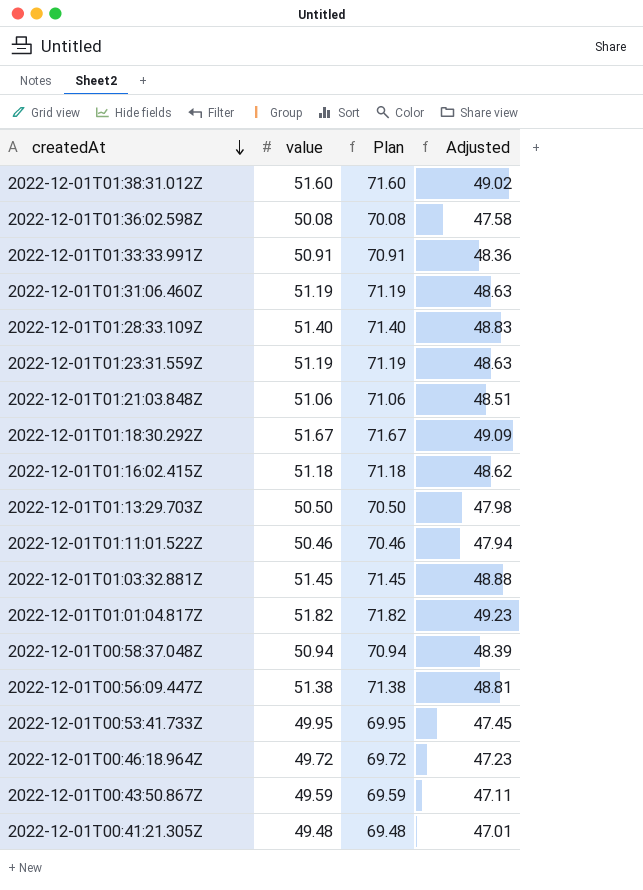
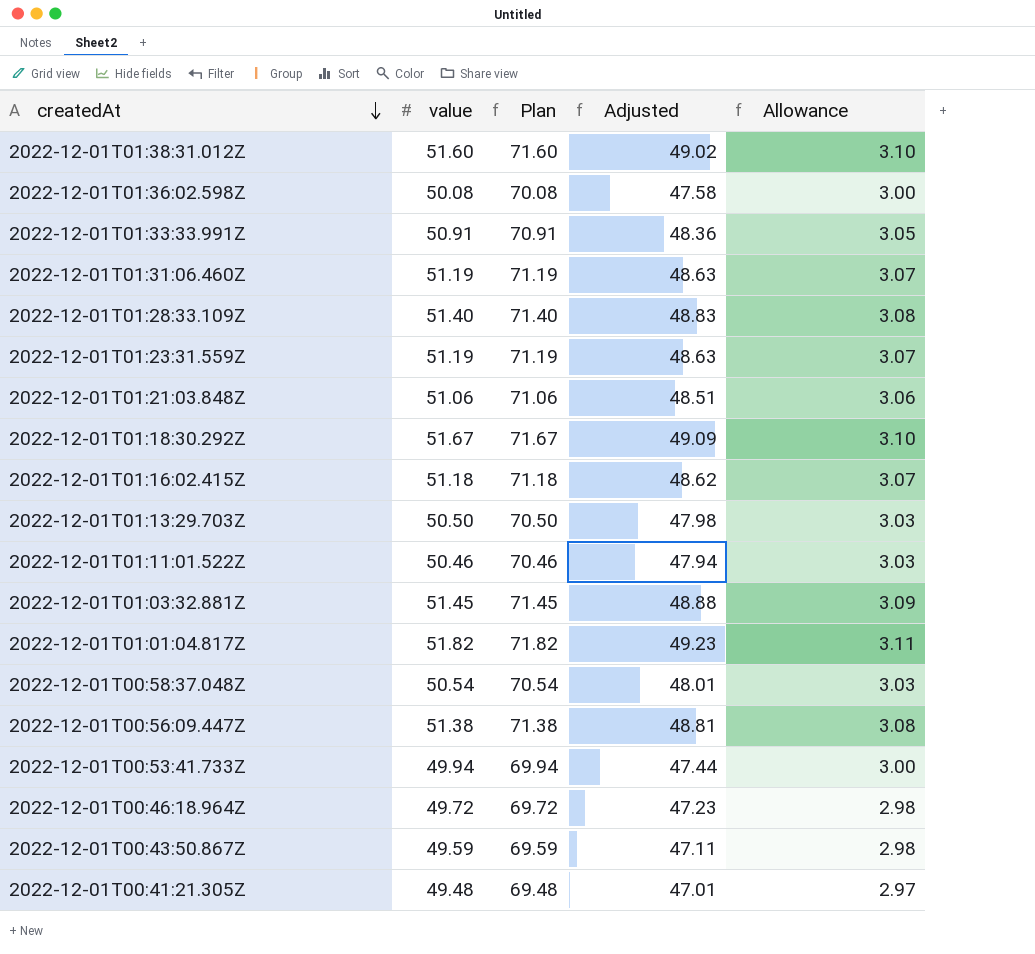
column Allowance | formula: none -> [value] * 0.06
2022-12-01T00:58:37.048Z | value: 50.94 -> 50.54
2022-12-01T00:58:37.048Z | Plan: 70.94 -> 70.54
2022-12-01T00:58:37.048Z | Adjusted: 48.39 -> 48.01
2022-12-01T00:53:41.733Z | value: 49.95 -> 49.94
2022-12-01T00:53:41.733Z | Plan: 69.95 -> 69.94
2022-12-01T00:53:41.733Z | Adjusted: 47.45 -> 47.44

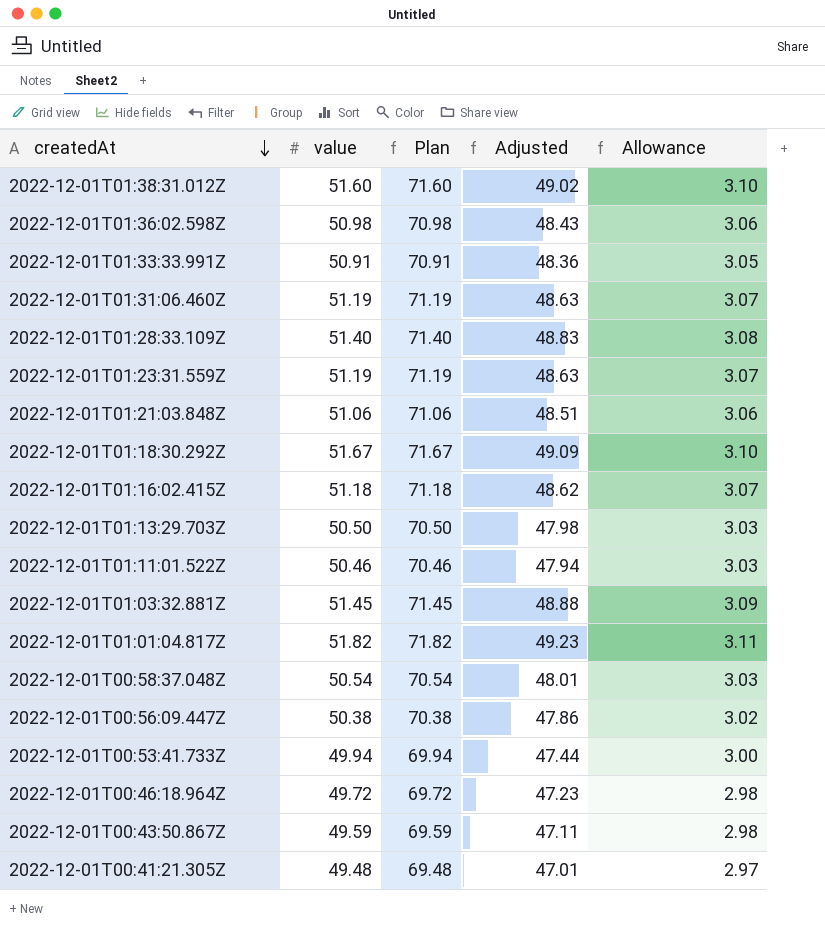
2022-12-01T01:36:02.598Z | value: 50.08 -> 50.98
2022-12-01T01:36:02.598Z | Plan: 70.08 -> 70.98
2022-12-01T01:36:02.598Z | Adjusted: 47.58 -> 48.43
2022-12-01T01:36:02.598Z | Allowance: 3.00 -> 3.06
2022-12-01T00:56:09.447Z | value: 51.38 -> 50.38
2022-12-01T00:56:09.447Z | Plan: 71.38 -> 70.38
2022-12-01T00:56:09.447Z | Adjusted: 48.81 -> 47.86
2022-12-01T00:56:09.447Z | Allowance: 3.08 -> 3.02

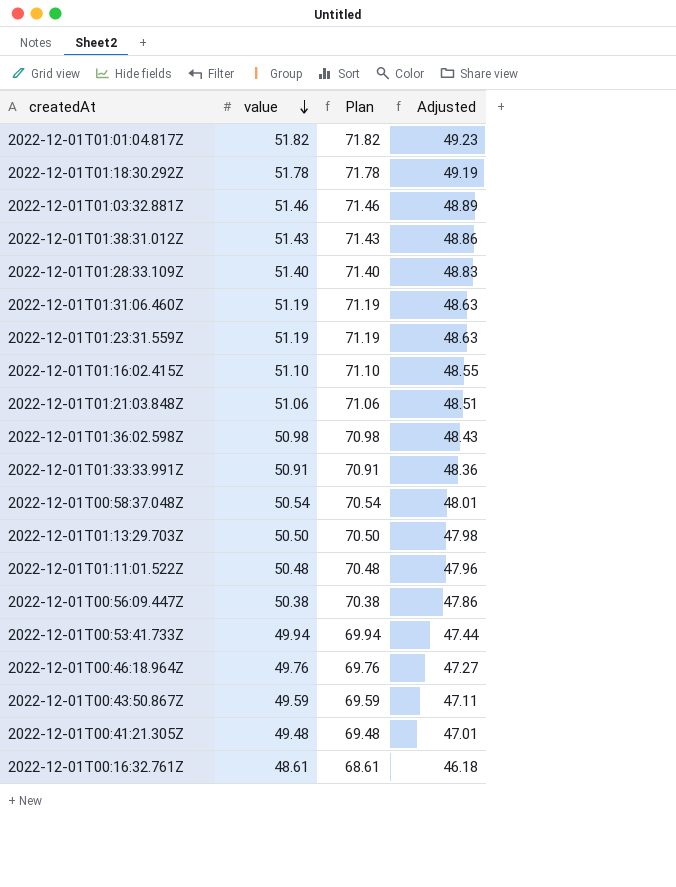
row order: createdAt descending -> value descending
column Allowance | formula: [value] * 0.06 -> none
2022-12-01T01:18:30.292Z | value: 51.67 -> 51.78
2022-12-01T01:18:30.292Z | Plan: 71.67 -> 71.78
2022-12-01T01:18:30.292Z | Adjusted: 49.09 -> 49.19
2022-12-01T01:03:32.881Z | value: 51.45 -> 51.46
2022-12-01T01:03:32.881Z | Plan: 71.45 -> 71.46
2022-12-01T01:03:32.881Z | Adjusted: 48.88 -> 48.89
2022-12-01T01:38:31.012Z | value: 51.60 -> 51.43
2022-12-01T01:38:31.012Z | Plan: 71.60 -> 71.43
2022-12-01T01:38:31.012Z | Adjusted: 49.02 -> 48.86
2022-12-01T01:16:02.415Z | value: 51.18 -> 51.10
2022-12-01T01:16:02.415Z | Plan: 71.18 -> 71.10
2022-12-01T01:16:02.415Z | Adjusted: 48.62 -> 48.55
2022-12-01T01:11:01.522Z | value: 50.46 -> 50.48
2022-12-01T01:11:01.522Z | Plan: 70.46 -> 70.48
2022-12-01T01:11:01.522Z | Adjusted: 47.94 -> 47.96
2022-12-01T00:46:18.964Z | value: 49.72 -> 49.76
2022-12-01T00:46:18.964Z | Plan: 69.72 -> 69.76
2022-12-01T00:46:18.964Z | Adjusted: 47.23 -> 47.27
row 2022-12-01T00:16:32.761Z: none -> 48.61 | 68.61 | 46.18

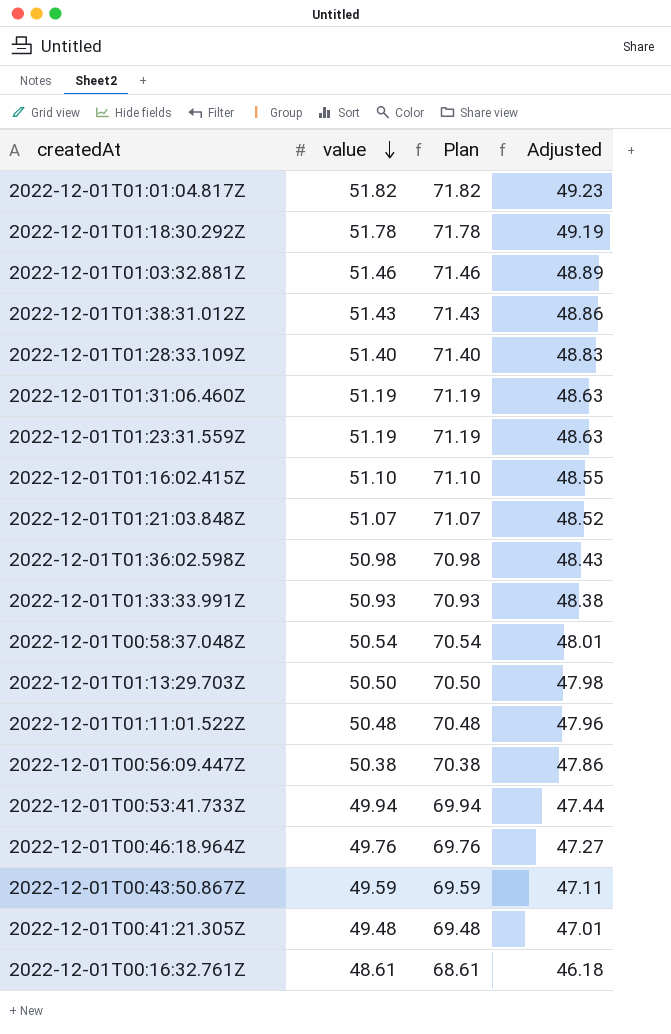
2022-12-01T01:21:03.848Z | value: 51.06 -> 51.07
2022-12-01T01:21:03.848Z | Plan: 71.06 -> 71.07
2022-12-01T01:21:03.848Z | Adjusted: 48.51 -> 48.52
2022-12-01T01:33:33.991Z | value: 50.91 -> 50.93
2022-12-01T01:33:33.991Z | Plan: 70.91 -> 70.93
2022-12-01T01:33:33.991Z | Adjusted: 48.36 -> 48.38

